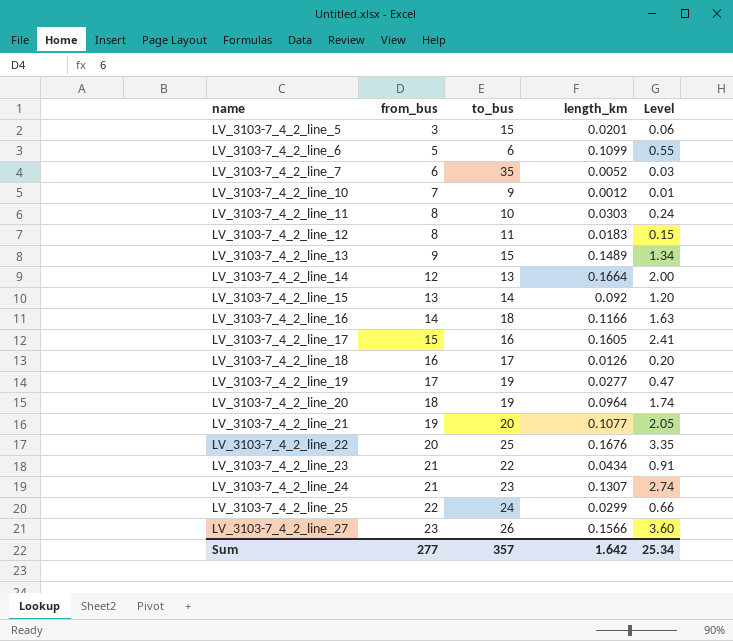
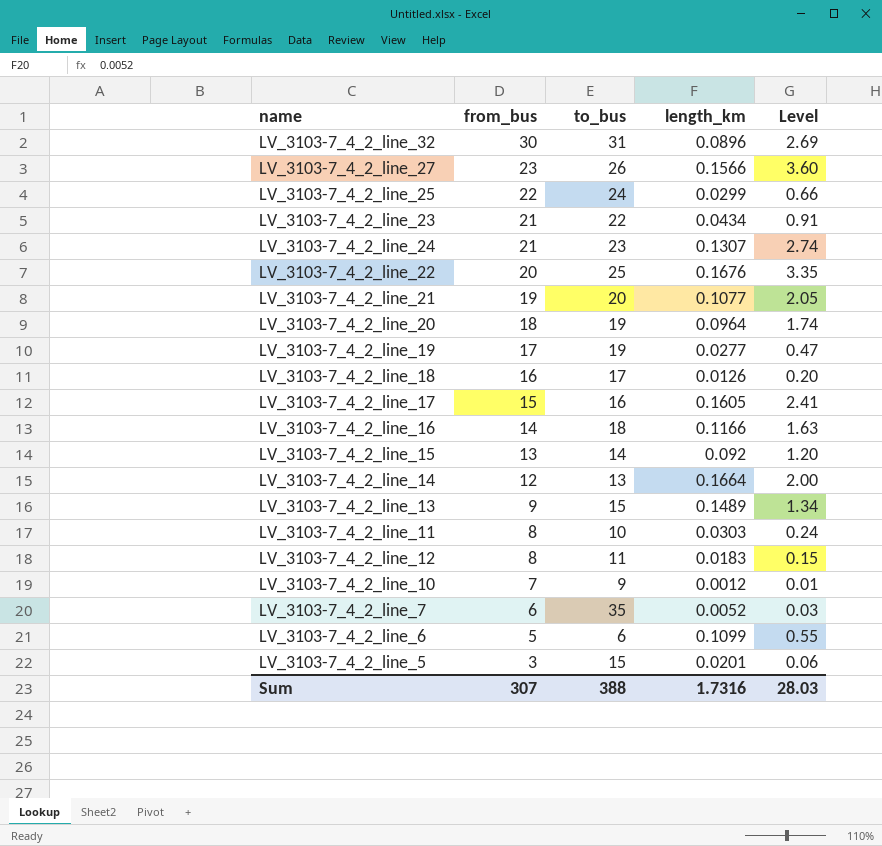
row order: name ascending -> from_bus descending
row LV_3103-7_4_2_line_32: none -> 30 | 31 | 0.0896 | 2.69
Sum | from_bus: 277 -> 307
Sum | to_bus: 357 -> 388
Sum | length_km: 1.642 -> 1.7316
Sum | Level: 25.34 -> 28.03

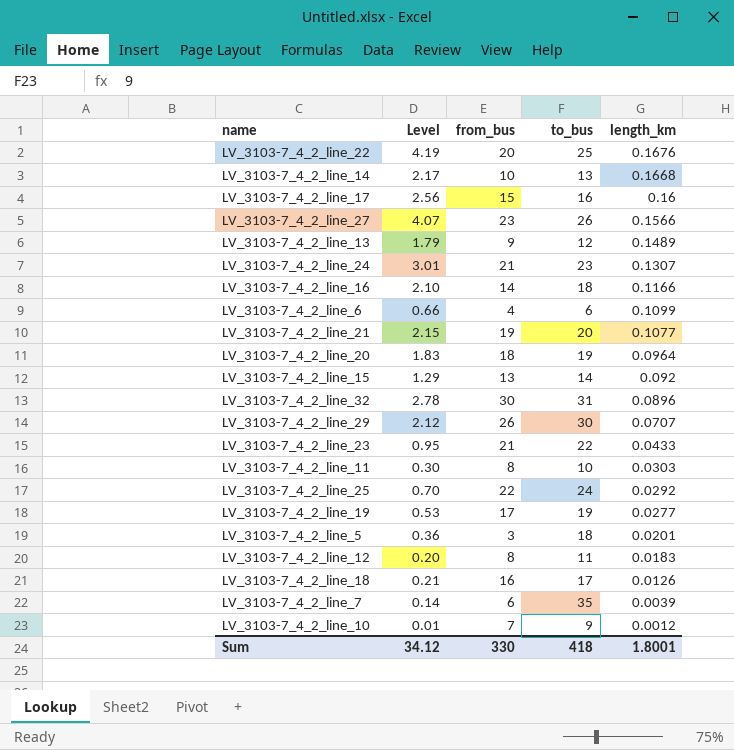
row order: from_bus descending -> length_km descending
column Level | formula: [from_bus] * [length_km] -> [to_bus] * [length_km]
column Level | position: 5 -> 2
LV_3103-7_4_2_line_14 | from_bus: 12 -> 10
LV_3103-7_4_2_line_14 | length_km: 0.1664 -> 0.1668
LV_3103-7_4_2_line_17 | length_km: 0.1605 -> 0.16
LV_3103-7_4_2_line_13 | to_bus: 15 -> 12
LV_3103-7_4_2_line_6 | from_bus: 5 -> 4
row LV_3103-7_4_2_line_29: none -> 2.12 | 26 | 30 | 0.0707
LV_3103-7_4_2_line_23 | length_km: 0.0434 -> 0.0433
LV_3103-7_4_2_line_25 | length_km: 0.0299 -> 0.0292
LV_3103-7_4_2_line_5 | to_bus: 15 -> 18
LV_3103-7_4_2_line_7 | length_km: 0.0052 -> 0.0039
Sum | Level: 28.03 -> 34.12
Sum | from_bus: 307 -> 330
Sum | to_bus: 388 -> 418
Sum | length_km: 1.7316 -> 1.8001

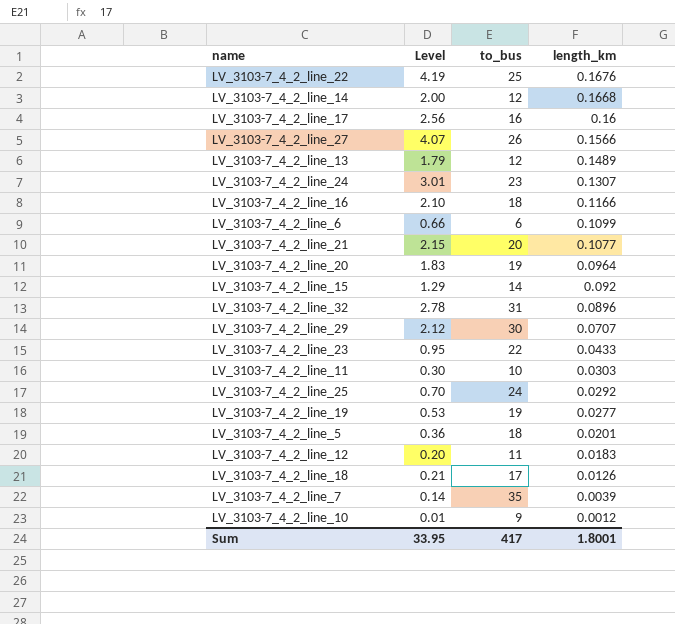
column from_bus | position: 3 -> none
LV_3103-7_4_2_line_14 | Level: 2.17 -> 2.00
LV_3103-7_4_2_line_14 | to_bus: 13 -> 12
Sum | Level: 34.12 -> 33.95
Sum | to_bus: 418 -> 417

